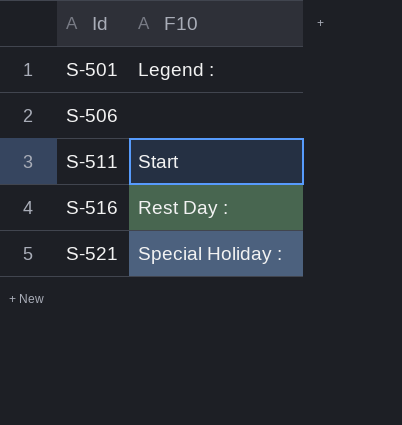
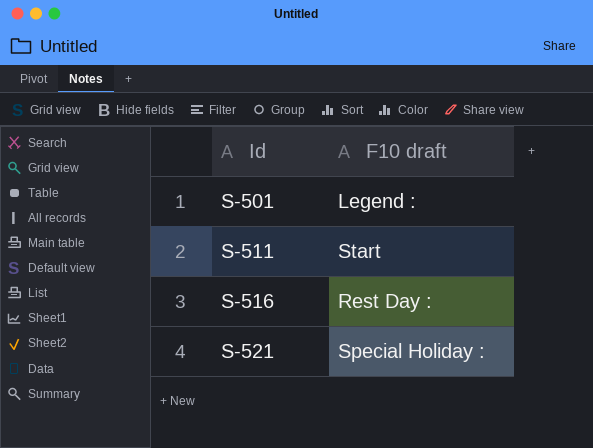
column name: F10 -> F10 draft
row S-506: none -> none

